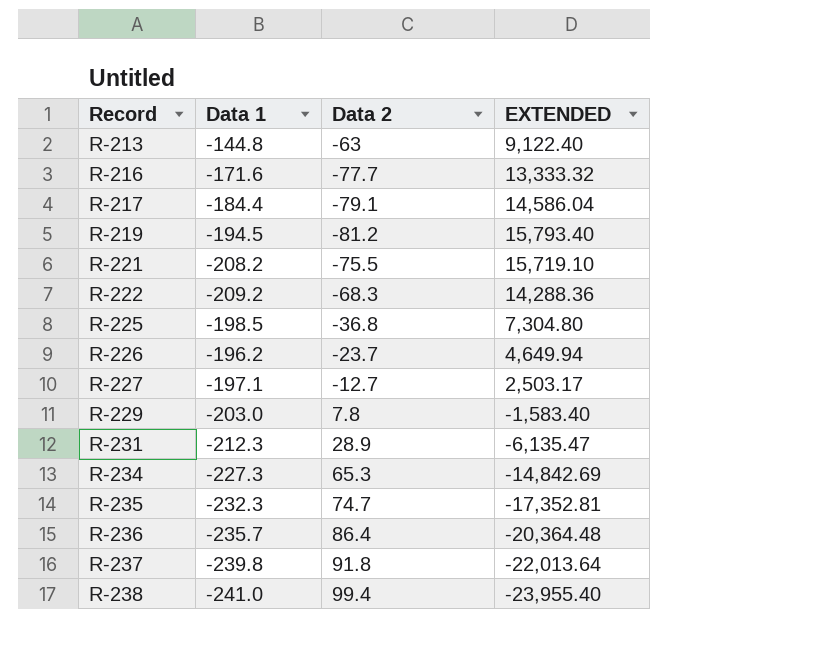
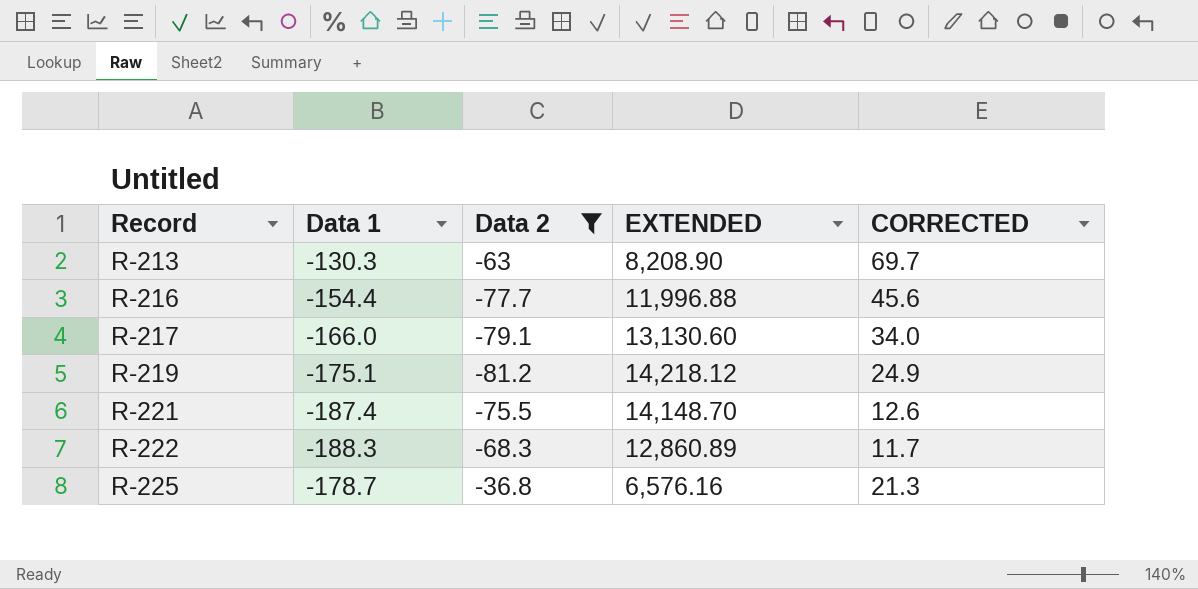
filter: none -> Data 2 <= -36.8
column CORRECTED | formula: none -> [Data 1] + 200
R-213 | Data 1: -144.8 -> -130.3
R-213 | EXTENDED: 9,122.40 -> 8,208.90
R-216 | Data 1: -171.6 -> -154.4
R-216 | EXTENDED: 13,333.32 -> 11,996.88
R-217 | Data 1: -184.4 -> -166.0
R-217 | EXTENDED: 14,586.04 -> 13,130.60
R-219 | Data 1: -194.5 -> -175.1
R-219 | EXTENDED: 15,793.40 -> 14,218.12
R-221 | Data 1: -208.2 -> -187.4
R-221 | EXTENDED: 15,719.10 -> 14,148.70
R-222 | Data 1: -209.2 -> -188.3
R-222 | EXTENDED: 14,288.36 -> 12,860.89
R-225 | Data 1: -198.5 -> -178.7
R-225 | EXTENDED: 7,304.80 -> 6,576.16

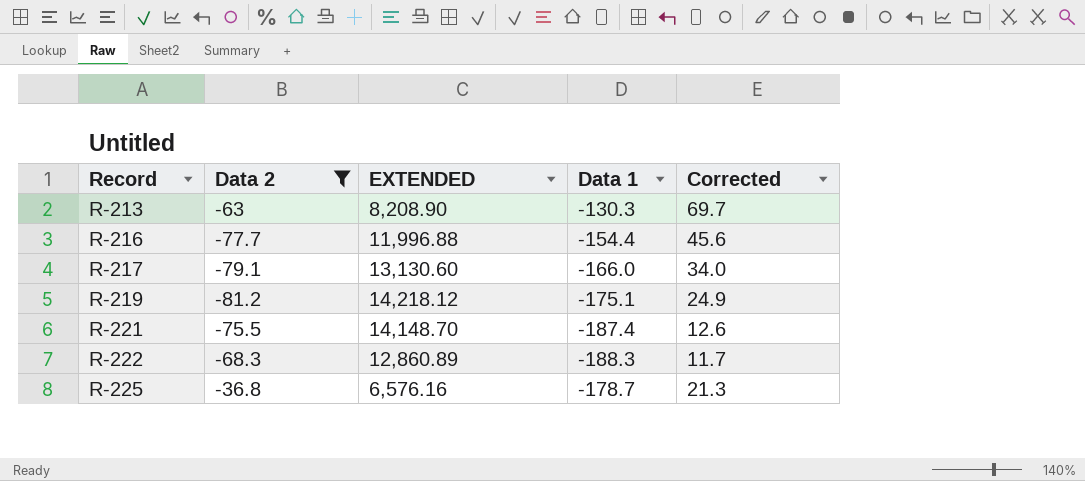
column Data 1 | position: 2 -> 4
column name: CORRECTED -> Corrected

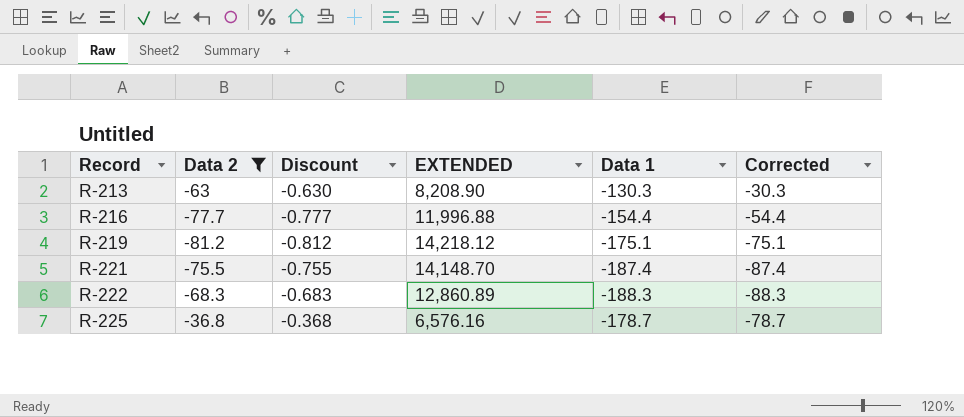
column Discount | formula: none -> [Data 2] * 0.01
column Corrected | formula: [Data 1] + 200 -> [Data 1] + 100
row R-217: -79.1 | 13,130.60 | -166.0 | 34.0 -> none

